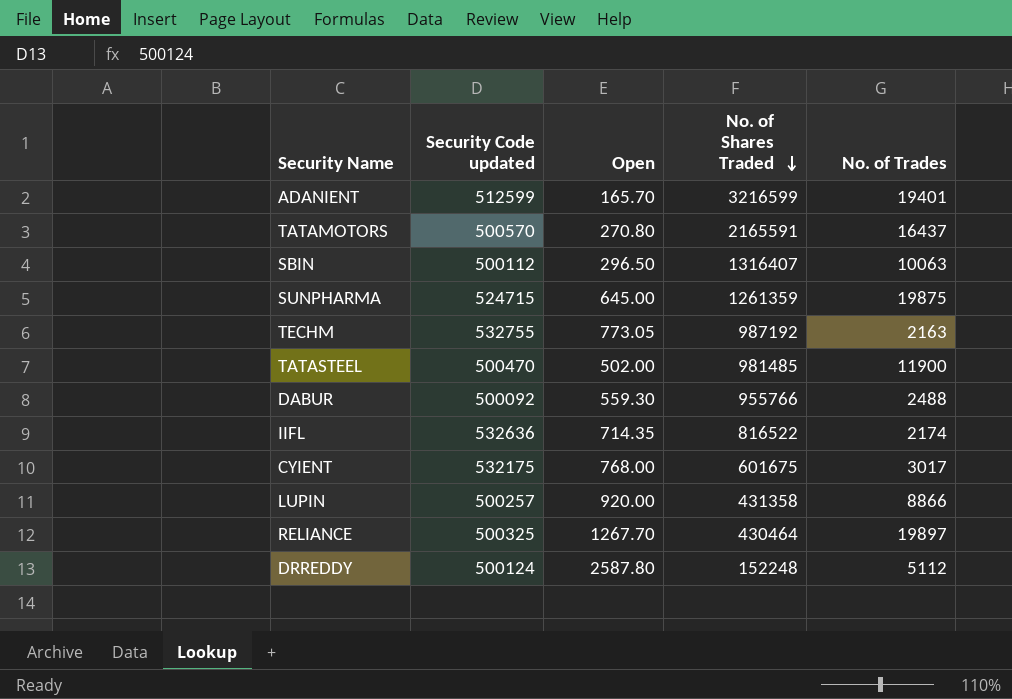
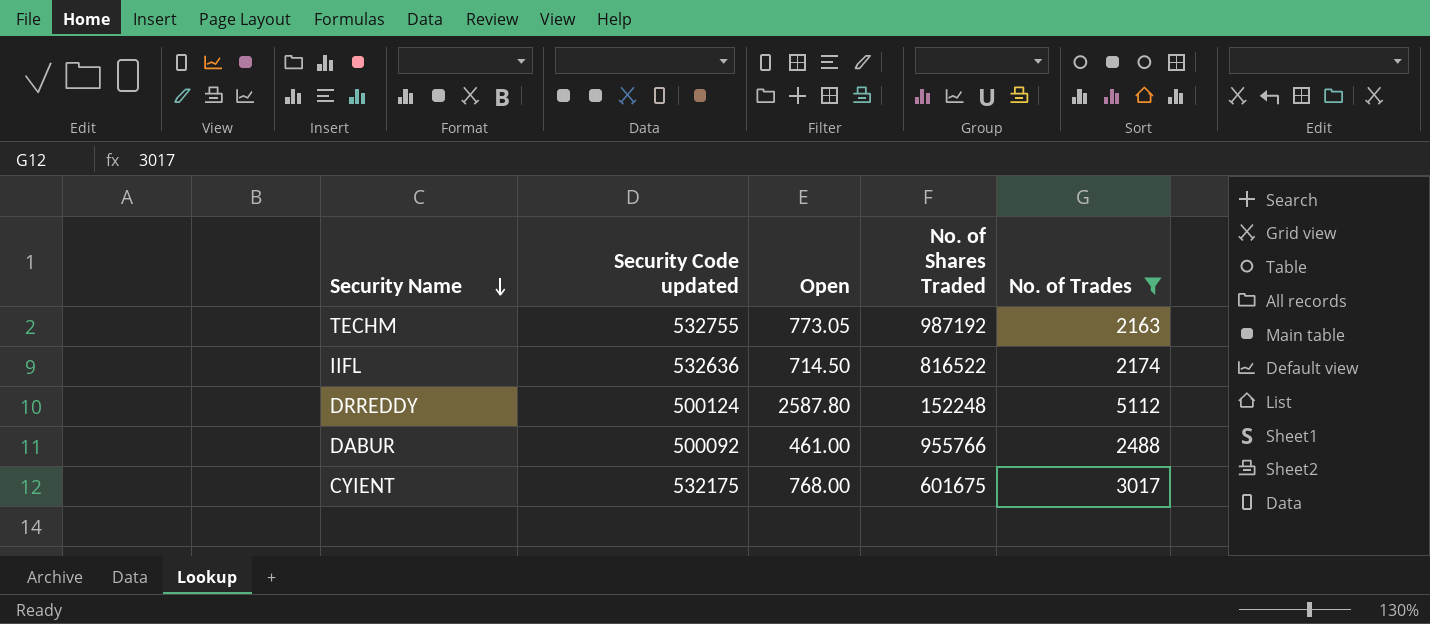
filter: none -> No. of Trades <= 5112
row order: No. of Shares Traded descending -> Security Name descending
IIFL | Open: 714.35 -> 714.50
DABUR | Open: 559.30 -> 461.00

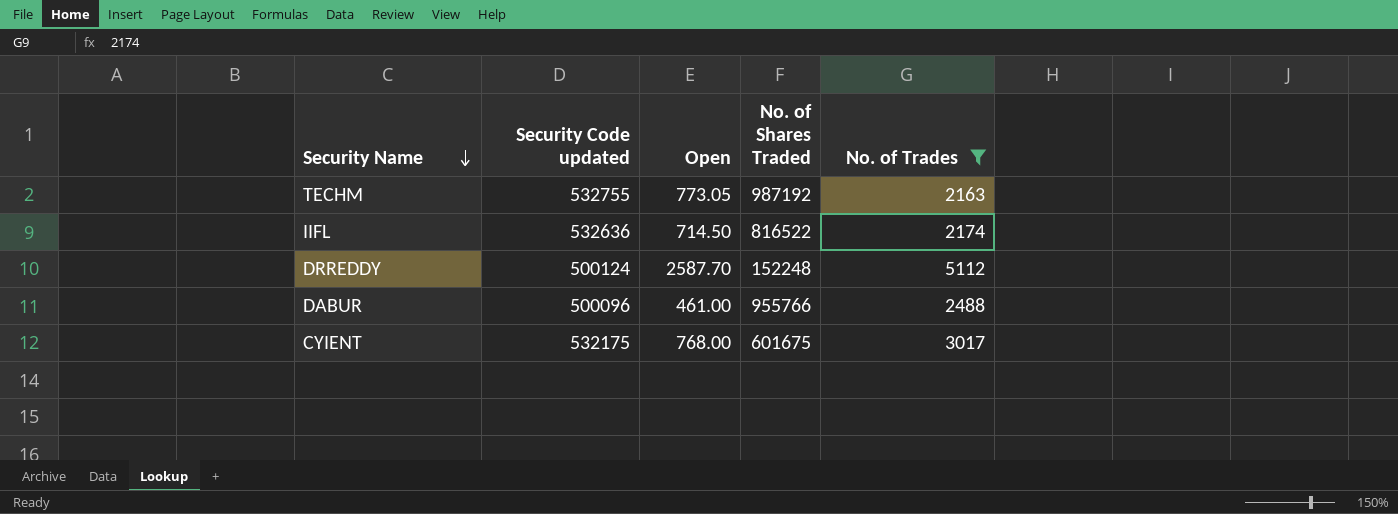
DRREDDY | Open: 2587.80 -> 2587.70
DABUR | Security Code updated: 500092 -> 500096

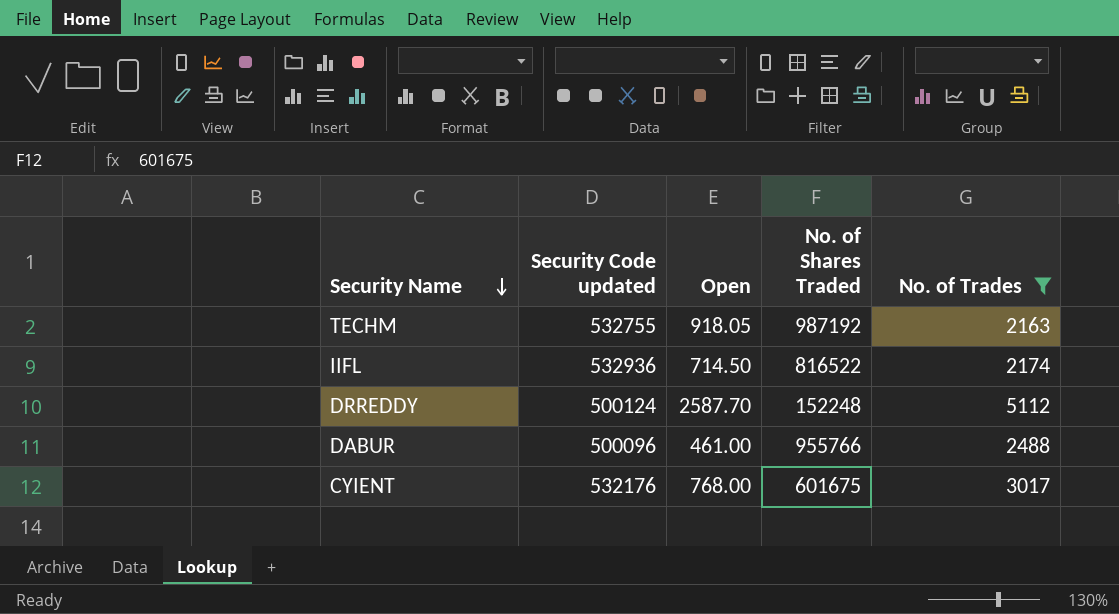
TECHM | Open: 773.05 -> 918.05
IIFL | Security Code updated: 532636 -> 532936
CYIENT | Security Code updated: 532175 -> 532176

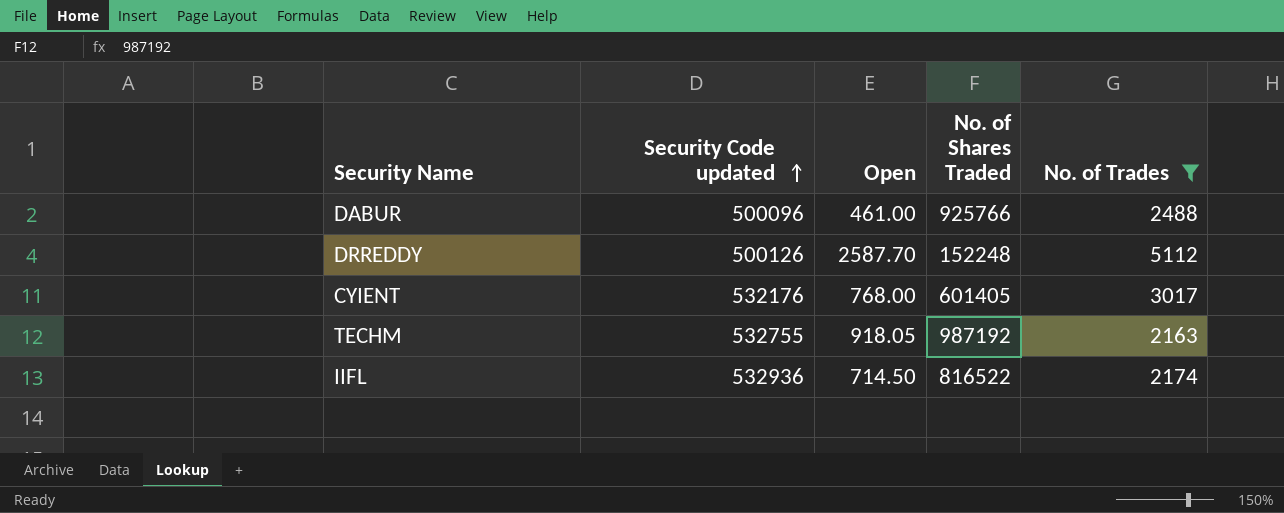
row order: Security Name descending -> Security Code updated ascending
DABUR | No. of Shares Traded: 955766 -> 925766
DRREDDY | Security Code updated: 500124 -> 500126
CYIENT | No. of Shares Traded: 601675 -> 601405

